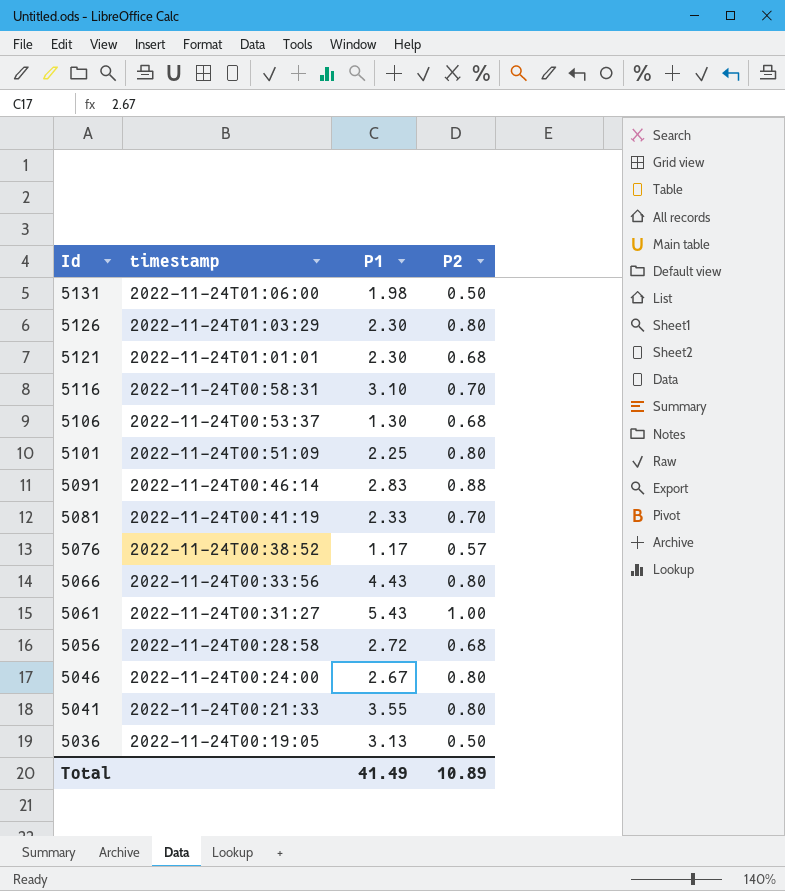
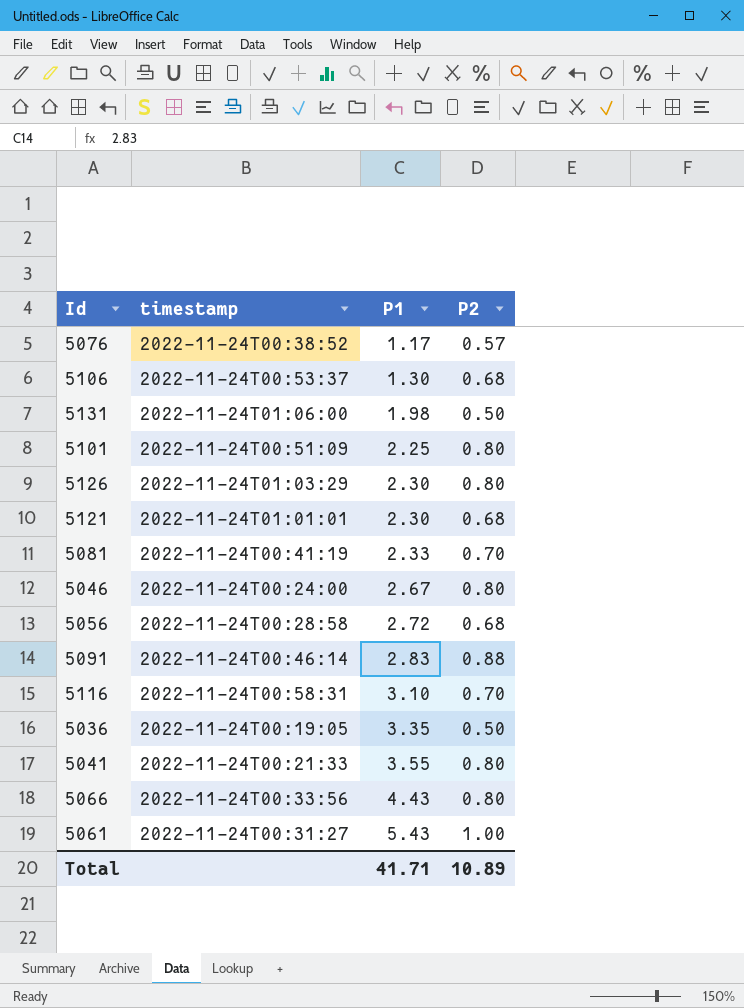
row order: Id descending -> P1 ascending
5036 | P1: 3.13 -> 3.35
Total | P1: 41.49 -> 41.71

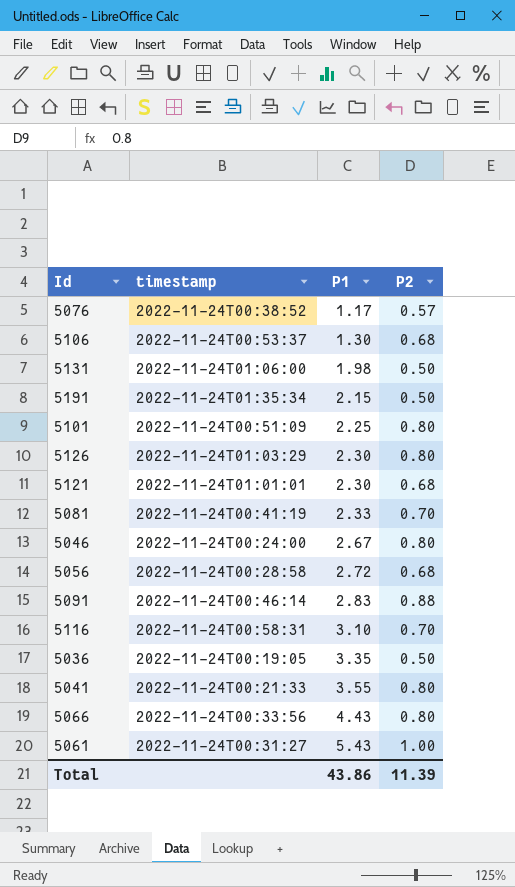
row 5191: none -> 2022-11-24T01:35:34 | 2.15 | 0.50
Total | P1: 41.71 -> 43.86
Total | P2: 10.89 -> 11.39

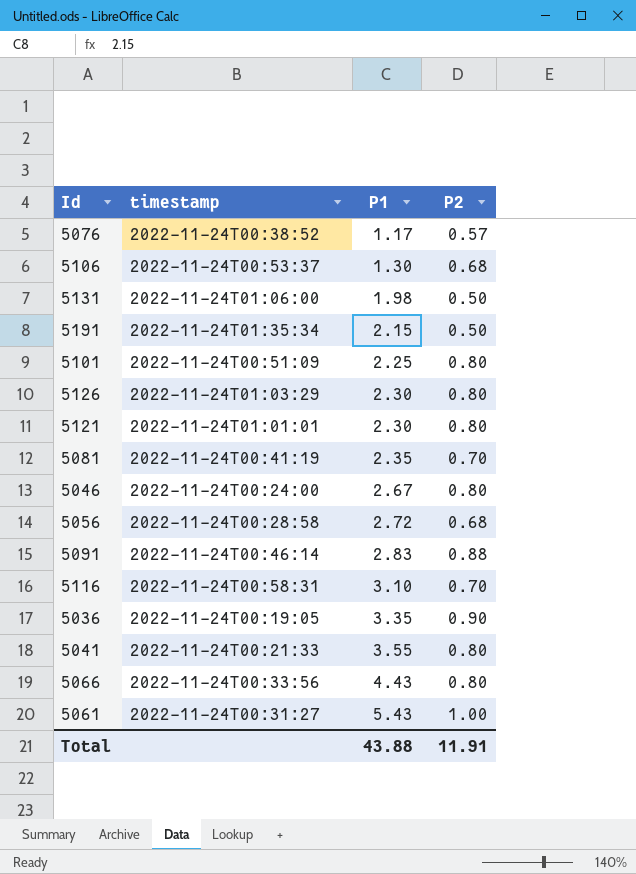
5121 | P2: 0.68 -> 0.80
5081 | P1: 2.33 -> 2.35
5036 | P2: 0.50 -> 0.90
Total | P1: 43.86 -> 43.88
Total | P2: 11.39 -> 11.91

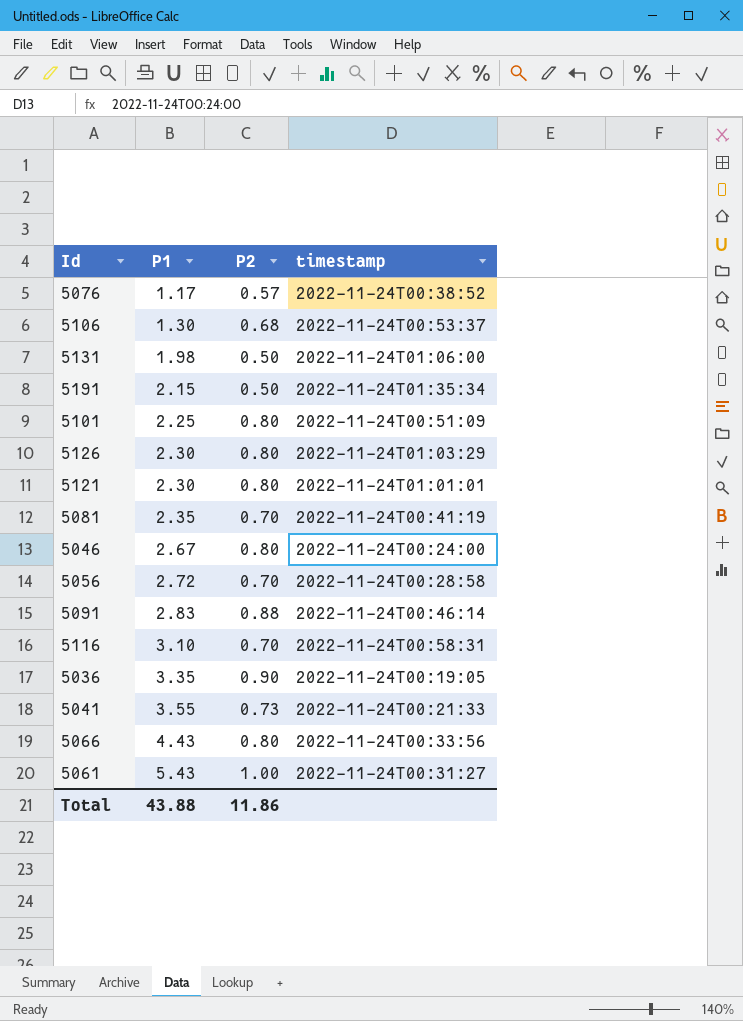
column timestamp | position: 2 -> 4
5056 | P2: 0.68 -> 0.70
5041 | P2: 0.80 -> 0.73
Total | P2: 11.91 -> 11.86

